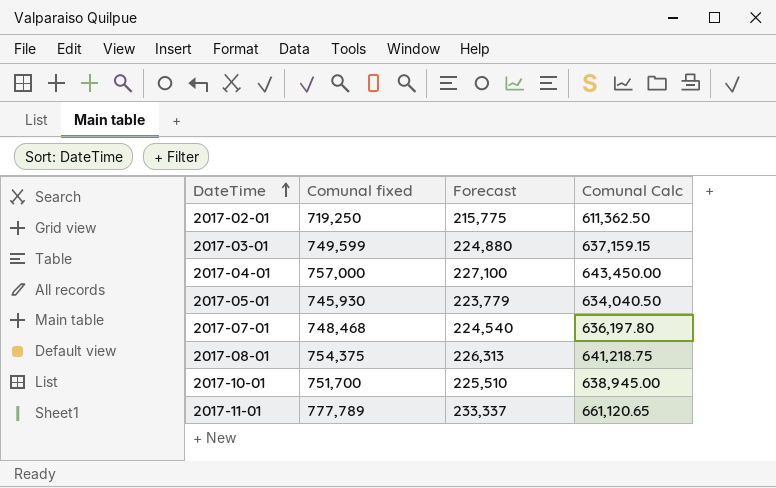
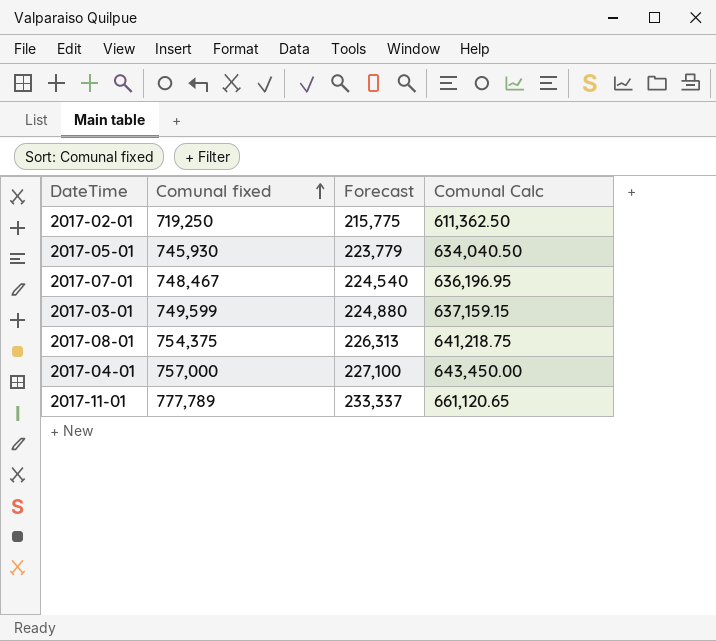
row order: DateTime ascending -> Comunal fixed ascending
row 2017-10-01: 751,700 | 225,510 | 638,945.00 -> none
2017-07-01 | Comunal fixed: 748,468 -> 748,467
2017-07-01 | Comunal Calc: 636,197.80 -> 636,196.95

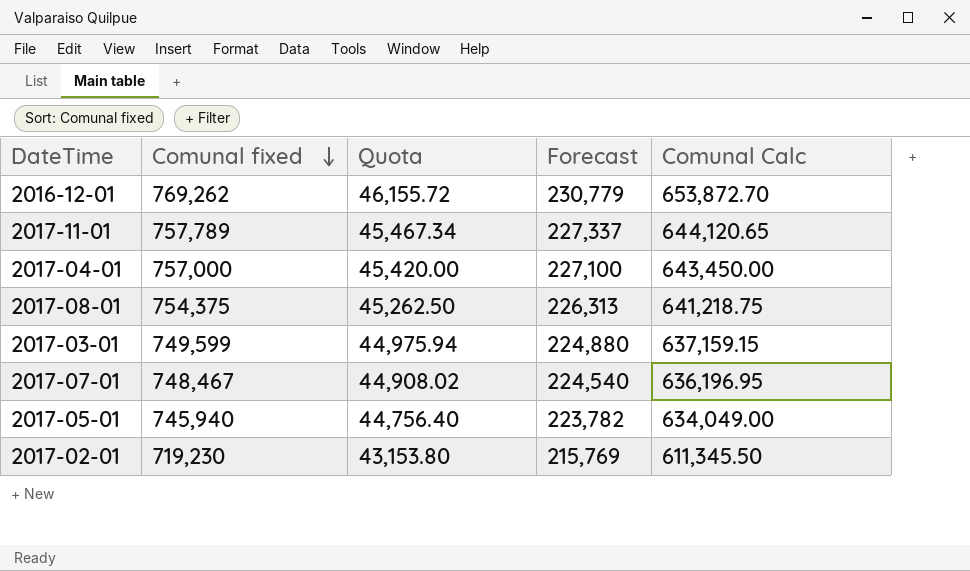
row order: Comunal fixed ascending -> Comunal fixed descending
column Quota | formula: none -> [Comunal fixed] * 0.06
row 2016-12-01: none -> 769,262 | 46,155.72 | 230,779 | 653,872.70
2017-11-01 | Comunal fixed: 777,789 -> 757,789
2017-11-01 | Forecast: 233,337 -> 227,337
2017-11-01 | Comunal Calc: 661,120.65 -> 644,120.65
2017-05-01 | Comunal fixed: 745,930 -> 745,940
2017-05-01 | Forecast: 223,779 -> 223,782
2017-05-01 | Comunal Calc: 634,040.50 -> 634,049.00
2017-02-01 | Comunal fixed: 719,250 -> 719,230
2017-02-01 | Forecast: 215,775 -> 215,769
2017-02-01 | Comunal Calc: 611,362.50 -> 611,345.50

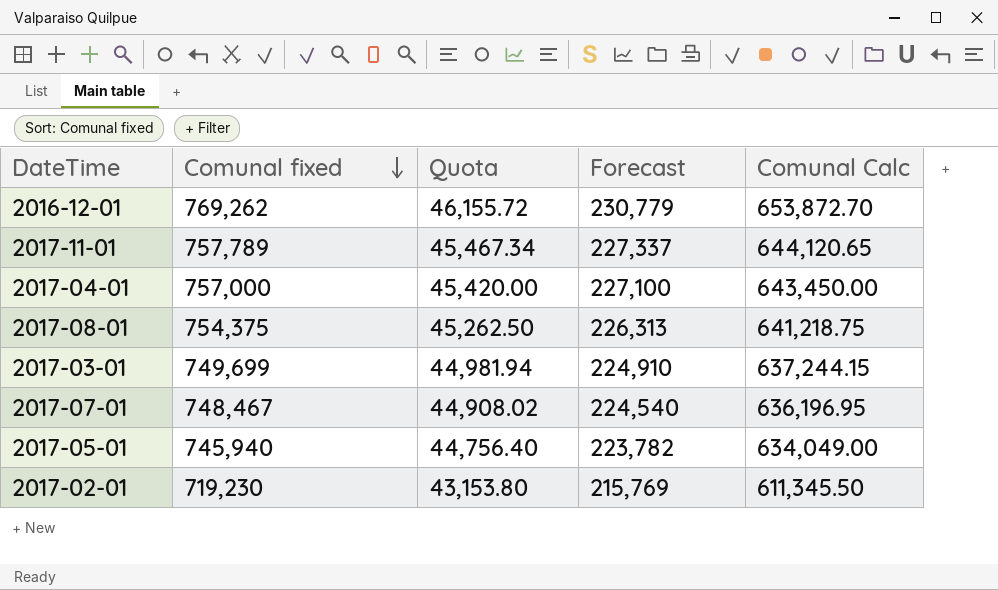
2017-03-01 | Comunal fixed: 749,599 -> 749,699
2017-03-01 | Quota: 44,975.94 -> 44,981.94
2017-03-01 | Forecast: 224,880 -> 224,910
2017-03-01 | Comunal Calc: 637,159.15 -> 637,244.15

